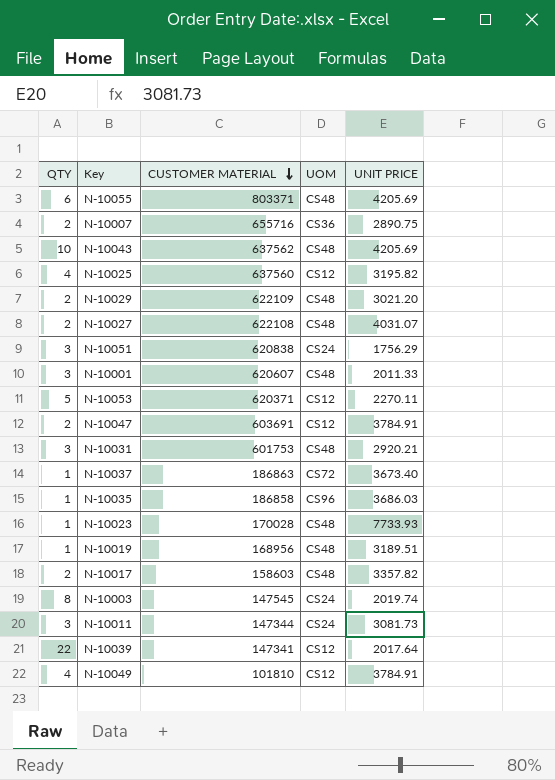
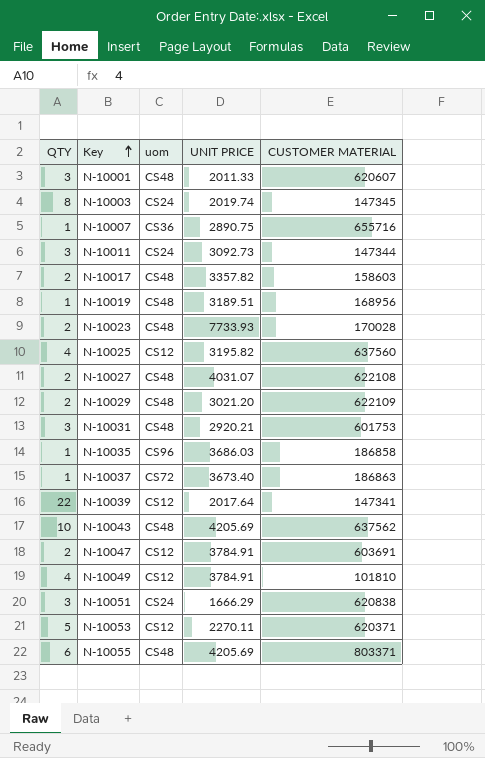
row order: CUSTOMER MATERIAL descending -> Key ascending
column name: UOM -> uom
column CUSTOMER MATERIAL | position: 3 -> 5
N-10003 | CUSTOMER MATERIAL: 147545 -> 147345
N-10007 | QTY: 2 -> 1
N-10011 | UNIT PRICE: 3081.73 -> 3092.73
N-10023 | QTY: 1 -> 2
N-10051 | UNIT PRICE: 1756.29 -> 1666.29

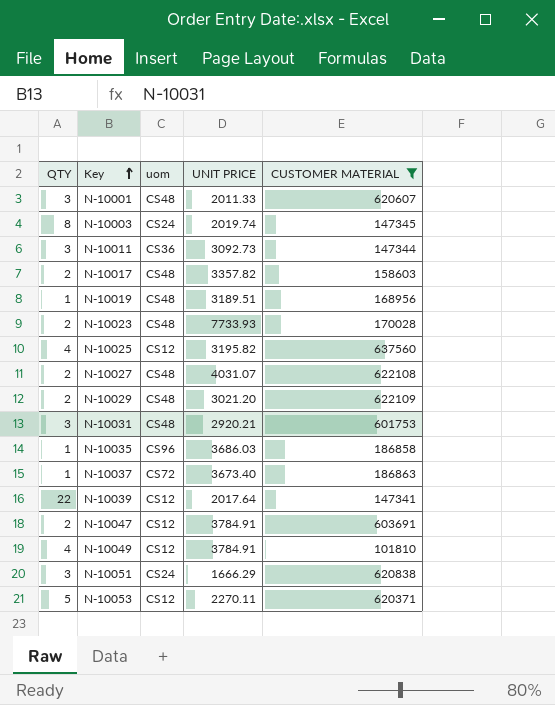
filter: none -> CUSTOMER MATERIAL <= 637560
N-10011 | uom: CS24 -> CS36

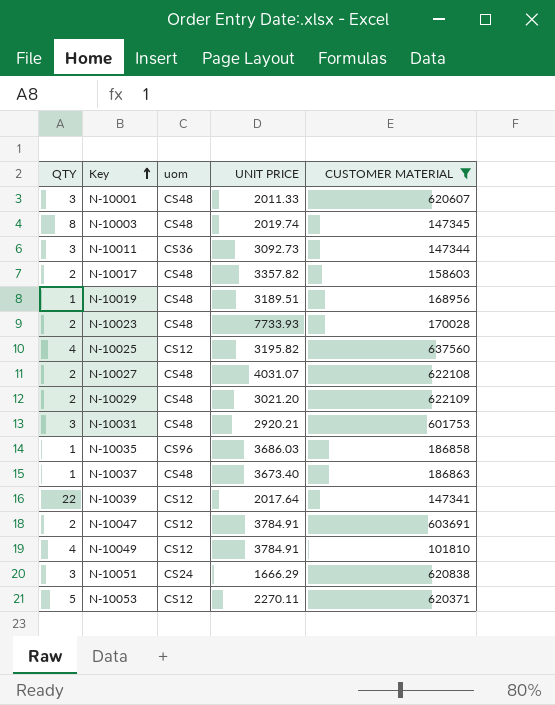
N-10003 | uom: CS24 -> CS48
N-10037 | uom: CS72 -> CS48

